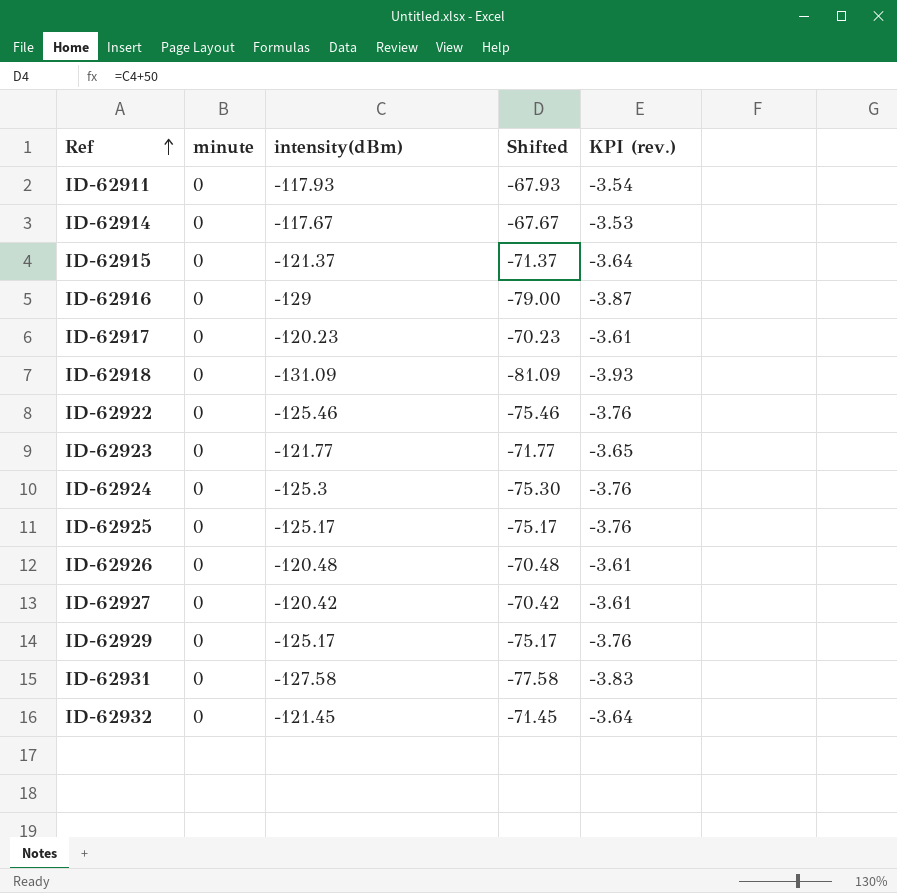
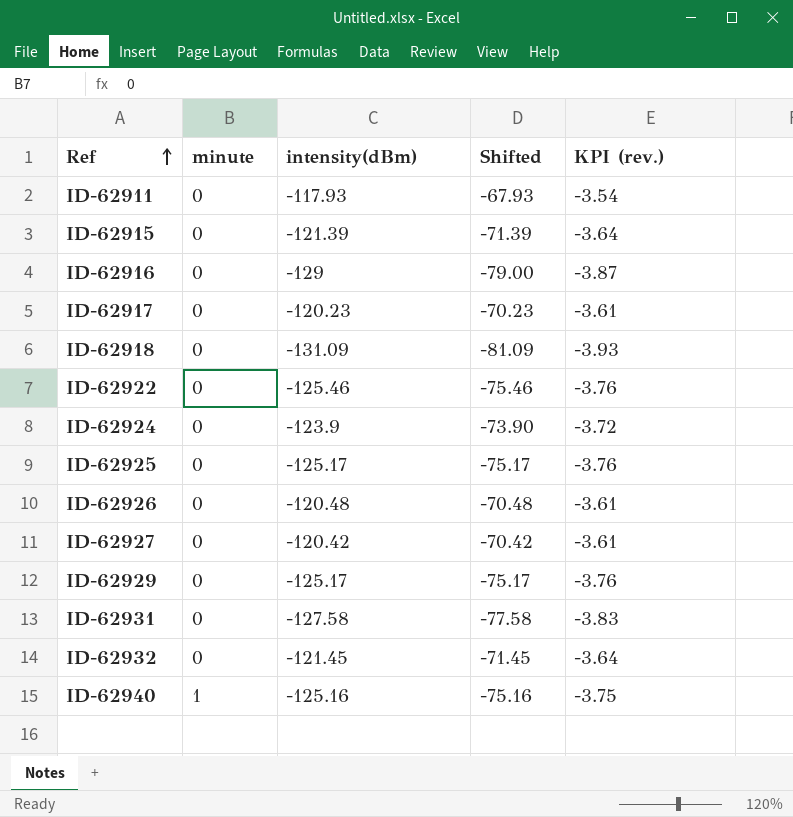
row ID-62914: 0 | -117.67 | -67.67 | -3.53 -> none
row ID-62923: 0 | -121.77 | -71.77 | -3.65 -> none
ID-62915 | intensity(dBm): -121.37 -> -121.39
ID-62915 | Shifted: -71.37 -> -71.39
ID-62924 | intensity(dBm): -125.3 -> -123.9
ID-62924 | Shifted: -75.30 -> -73.90
ID-62924 | KPI (rev.): -3.76 -> -3.72
row ID-62940: none -> 1 | -125.16 | -75.16 | -3.75

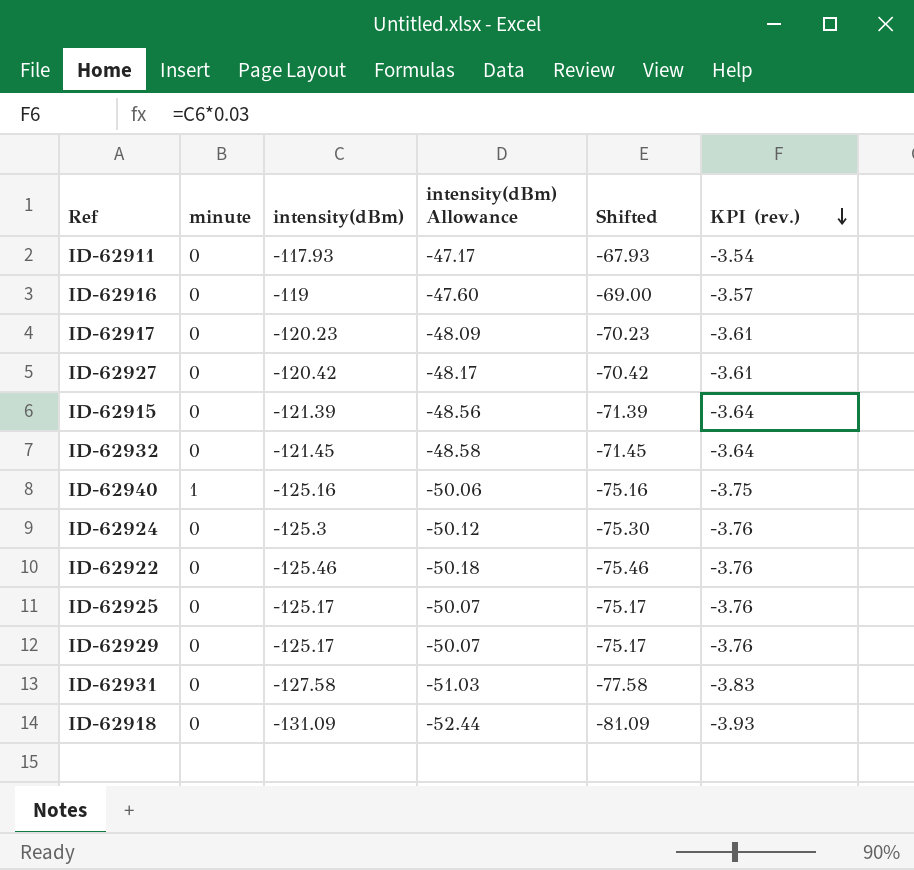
row order: Ref ascending -> KPI (rev.) descending
column intensity(dBm) Allowance | formula: none -> [intensity(dBm)] * 0.4
row ID-62926: 0 | -120.48 | -70.48 | -3.61 -> none
ID-62916 | intensity(dBm): -129 -> -119
ID-62916 | Shifted: -79.00 -> -69.00
ID-62916 | KPI (rev.): -3.87 -> -3.57
ID-62924 | intensity(dBm): -123.9 -> -125.3
ID-62924 | Shifted: -73.90 -> -75.30
ID-62924 | KPI (rev.): -3.72 -> -3.76

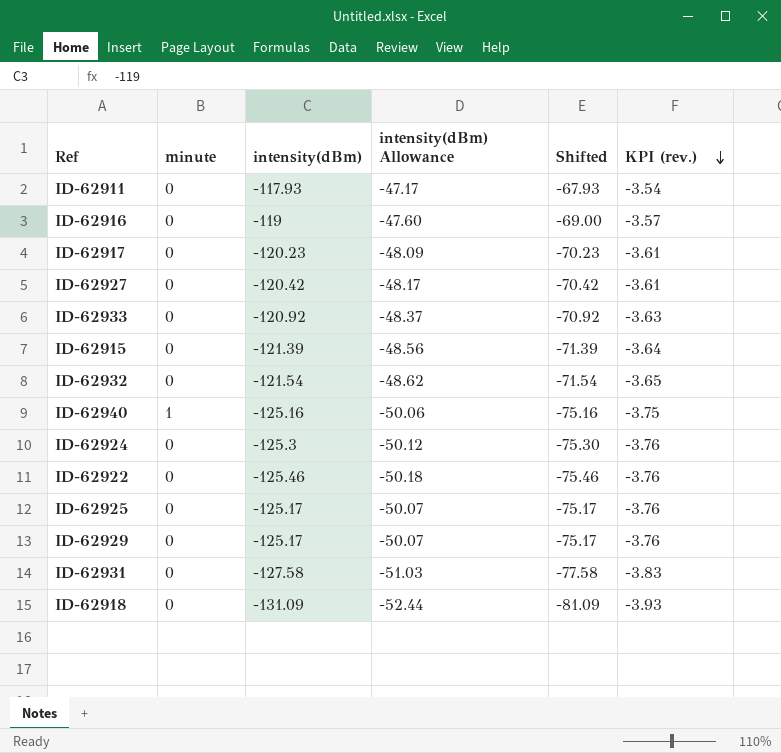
row ID-62933: none -> 0 | -120.92 | -48.37 | -70.92 | -3.63
ID-62932 | intensity(dBm): -121.45 -> -121.54
ID-62932 | intensity(dBm) Allowance: -48.58 -> -48.62
ID-62932 | Shifted: -71.45 -> -71.54
ID-62932 | KPI (rev.): -3.64 -> -3.65

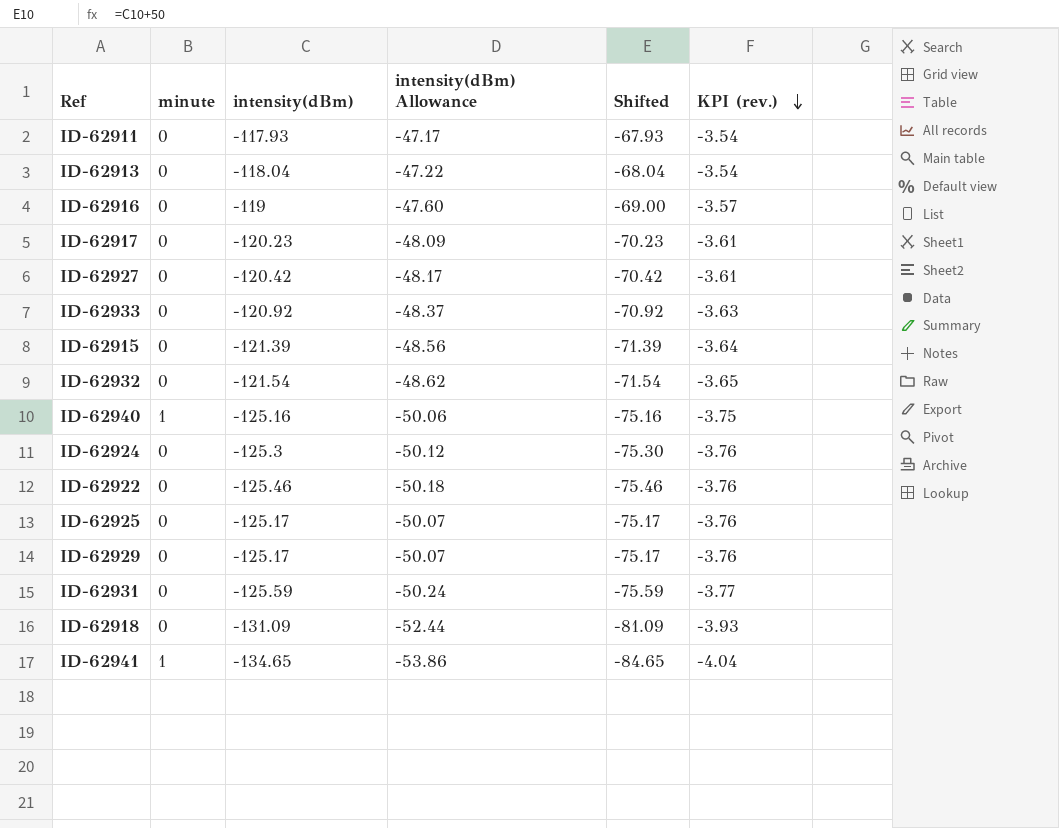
row ID-62913: none -> 0 | -118.04 | -47.22 | -68.04 | -3.54
ID-62931 | intensity(dBm): -127.58 -> -125.59
ID-62931 | intensity(dBm) Allowance: -51.03 -> -50.24
ID-62931 | Shifted: -77.58 -> -75.59
ID-62931 | KPI (rev.): -3.83 -> -3.77
row ID-62941: none -> 1 | -134.65 | -53.86 | -84.65 | -4.04

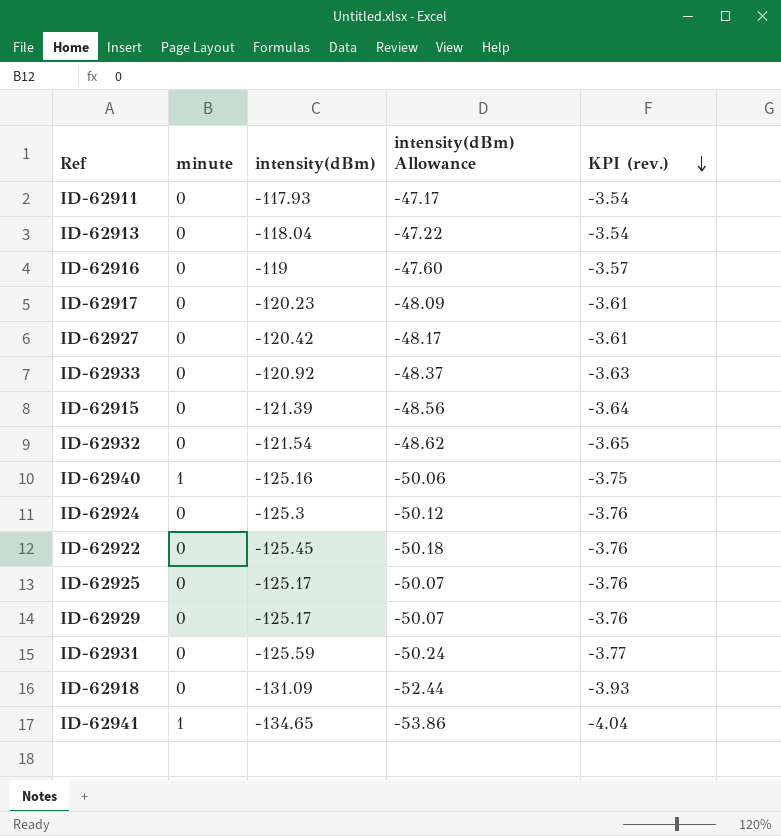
column Shifted | formula: [intensity(dBm)] + 50 -> none
ID-62922 | intensity(dBm): -125.46 -> -125.45

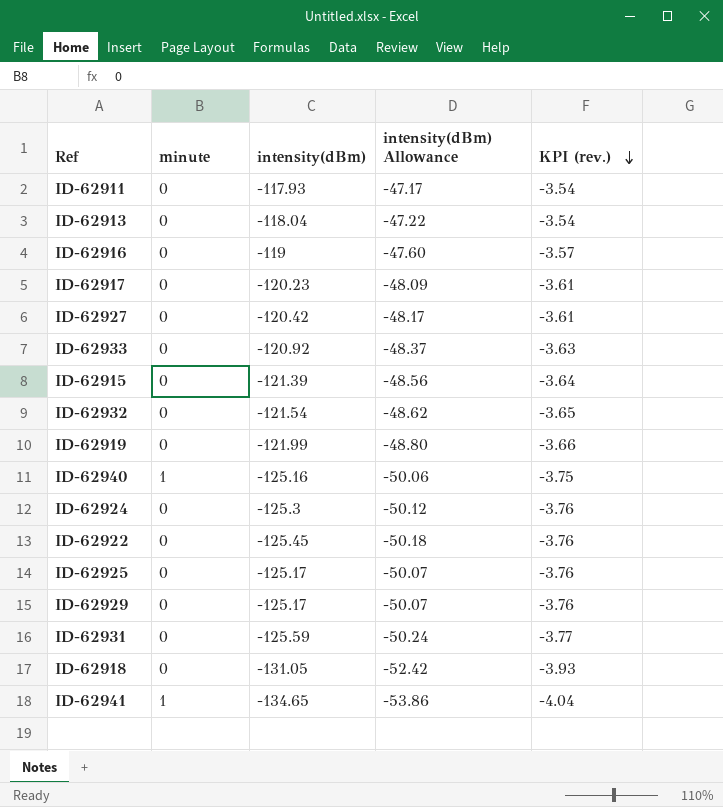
row ID-62919: none -> 0 | -121.99 | -48.80 | -3.66
ID-62918 | intensity(dBm): -131.09 -> -131.05
ID-62918 | intensity(dBm) Allowance: -52.44 -> -52.42

